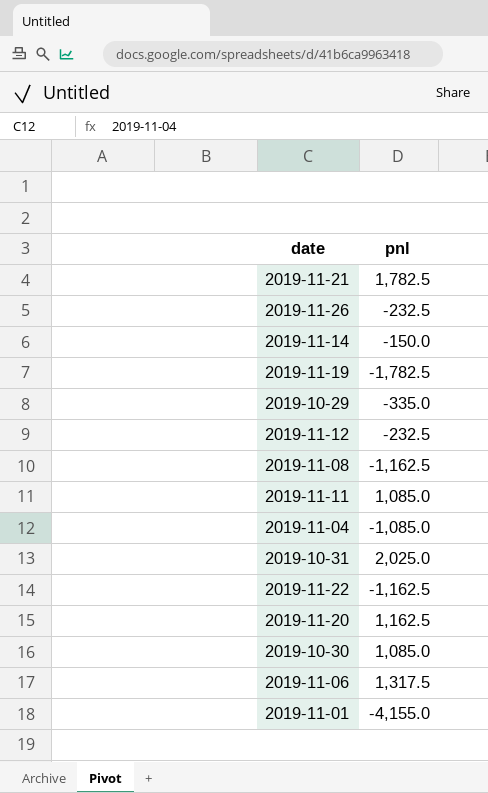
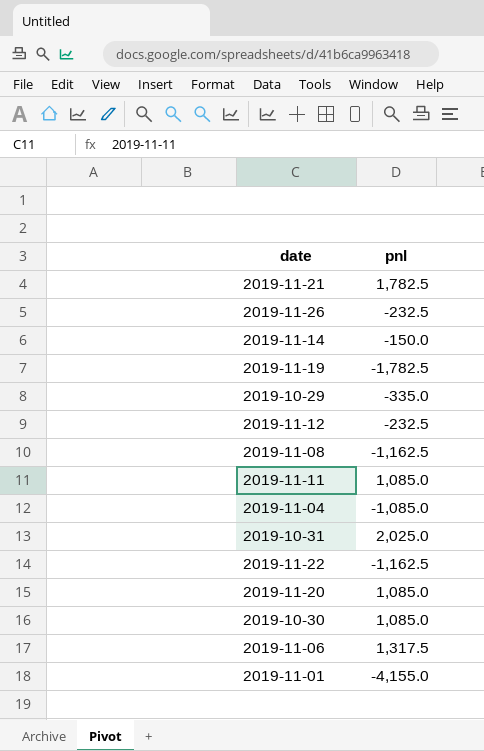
2019-11-20 | pnl: 1,162.5 -> 1,085.0

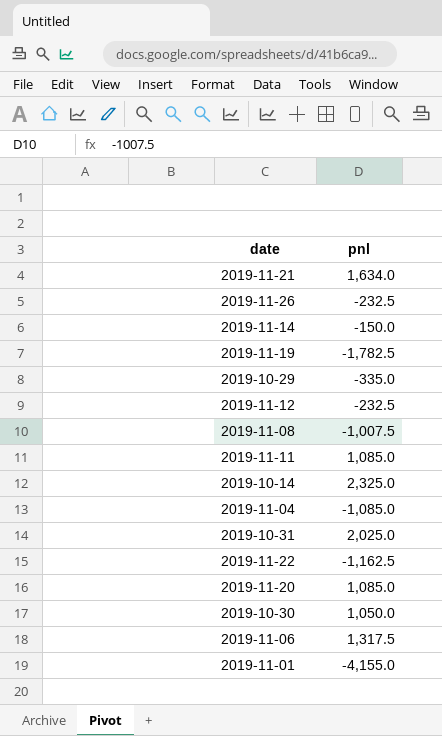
2019-11-21 | pnl: 1,782.5 -> 1,634.0
2019-11-08 | pnl: -1,162.5 -> -1,007.5
row 2019-10-14: none -> 2,325.0
2019-10-30 | pnl: 1,085.0 -> 1,050.0

